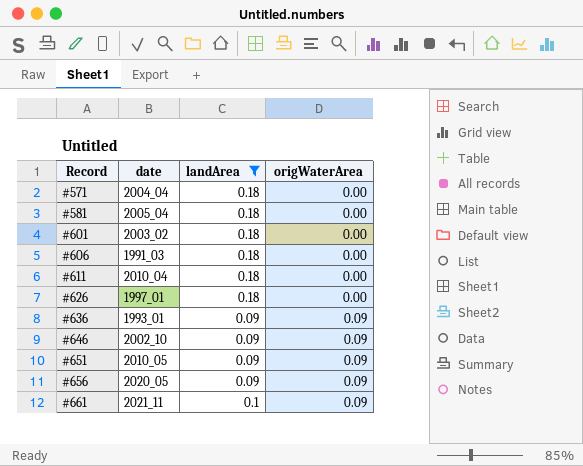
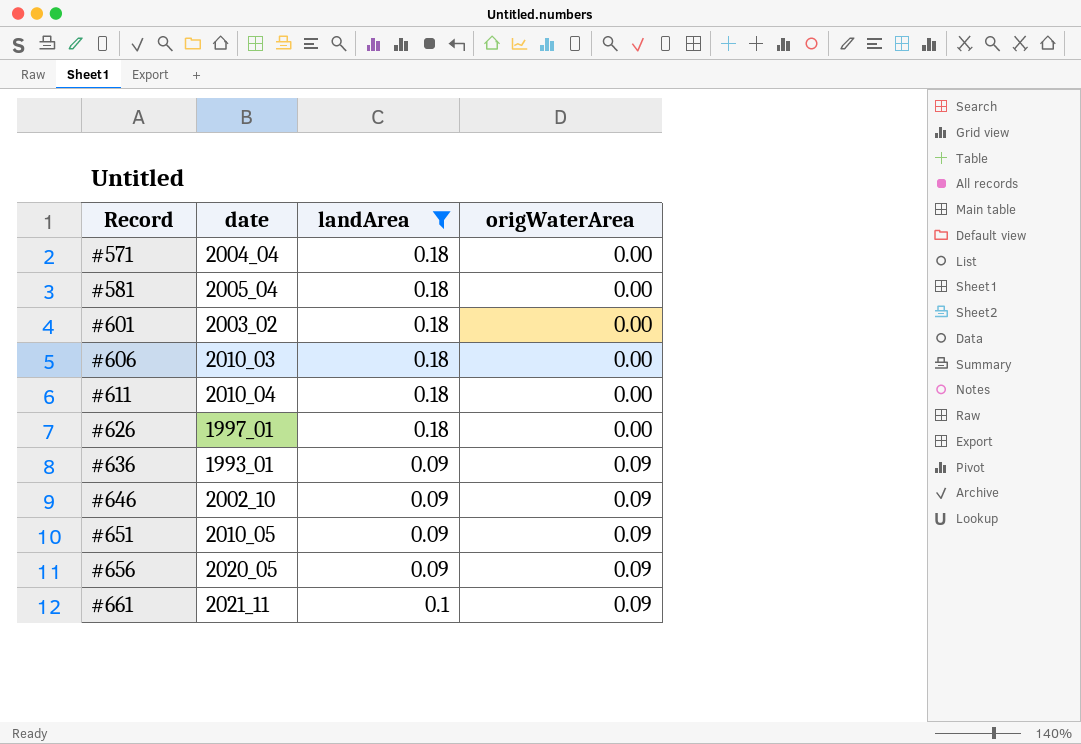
#606 | date: 1991_03 -> 2010_03

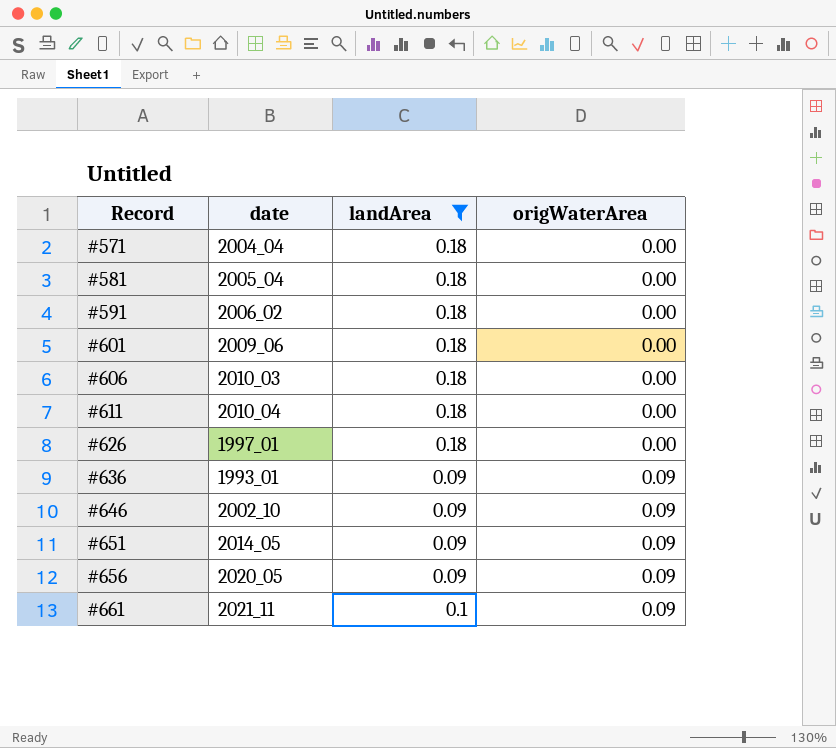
row #591: none -> 2006_02 | 0.18 | 0.00
#601 | date: 2003_02 -> 2009_06
#651 | date: 2010_05 -> 2014_05

